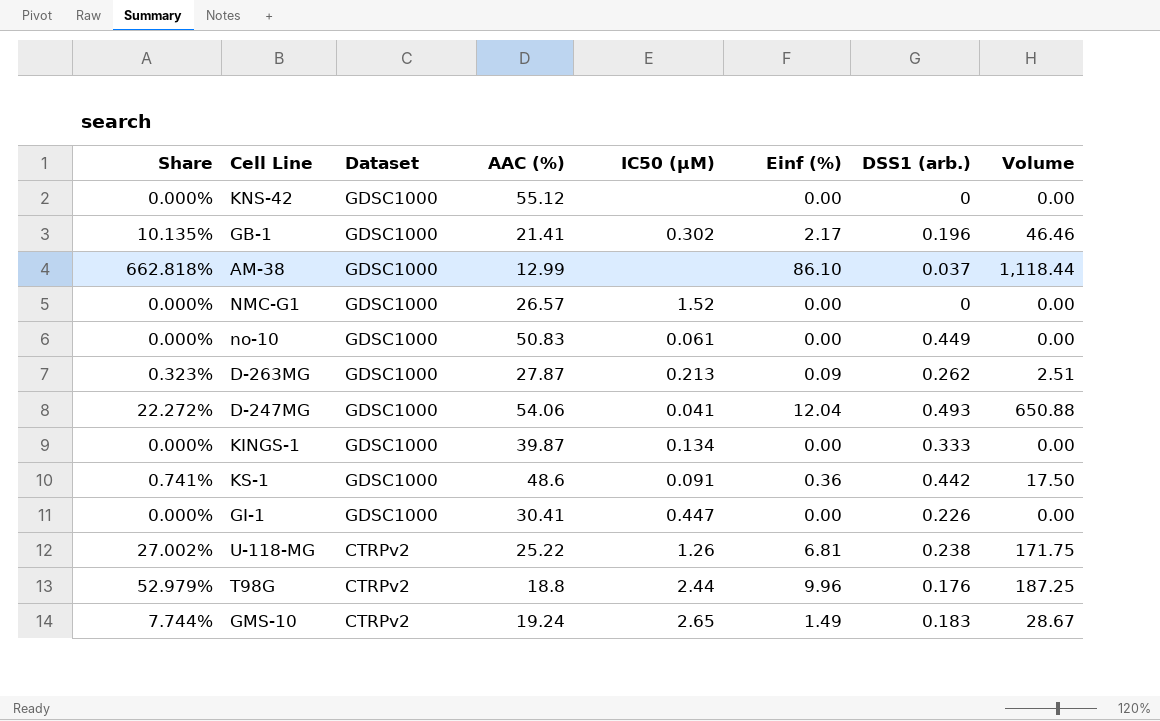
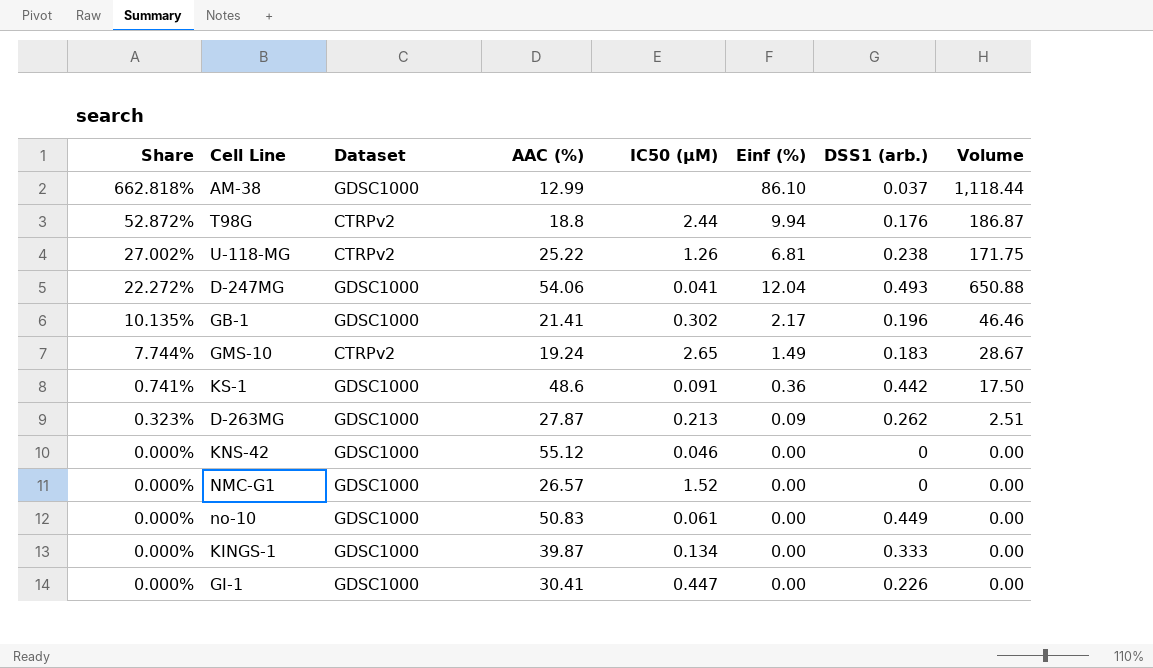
row order: Dataset descending -> Share descending
T98G | Share: 52.979% -> 52.872%
T98G | Einf (%): 9.96 -> 9.94
T98G | Volume: 187.25 -> 186.87
KNS-42 | IC50 (µM): none -> 0.046

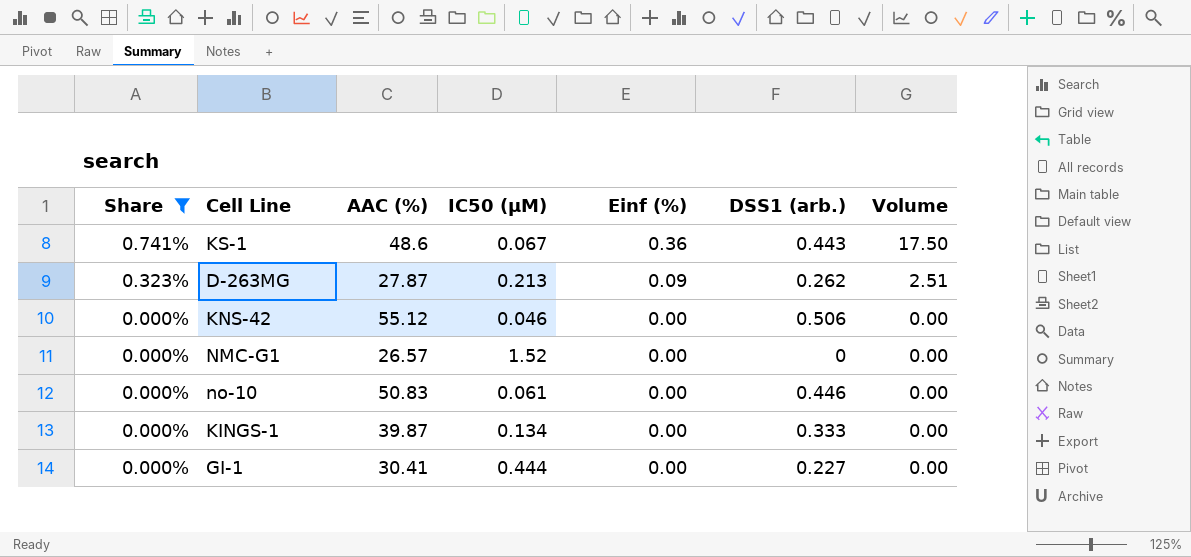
filter: none -> Share <= 0.741%
column Dataset | position: 3 -> none
KS-1 | IC50 (µM): 0.091 -> 0.067
KS-1 | DSS1 (arb.): 0.442 -> 0.443
KNS-42 | DSS1 (arb.): 0 -> 0.506
no-10 | DSS1 (arb.): 0.449 -> 0.446
GI-1 | IC50 (µM): 0.447 -> 0.444
GI-1 | DSS1 (arb.): 0.226 -> 0.227

